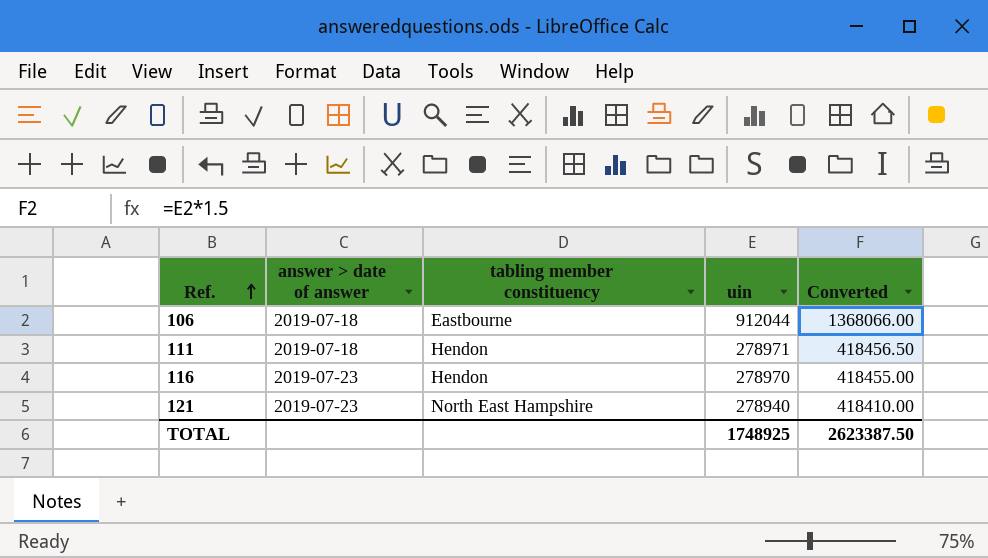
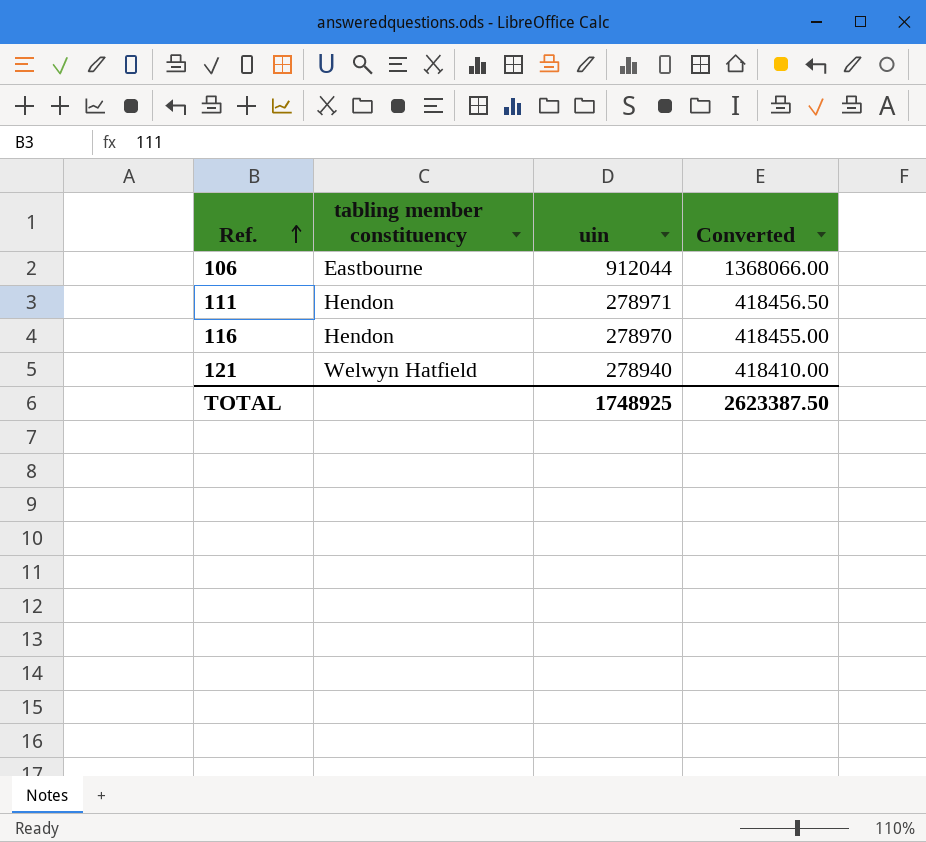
column answer > date of answer | position: 2 -> none
121 | tabling member constituency: North East Hampshire -> Welwyn Hatfield

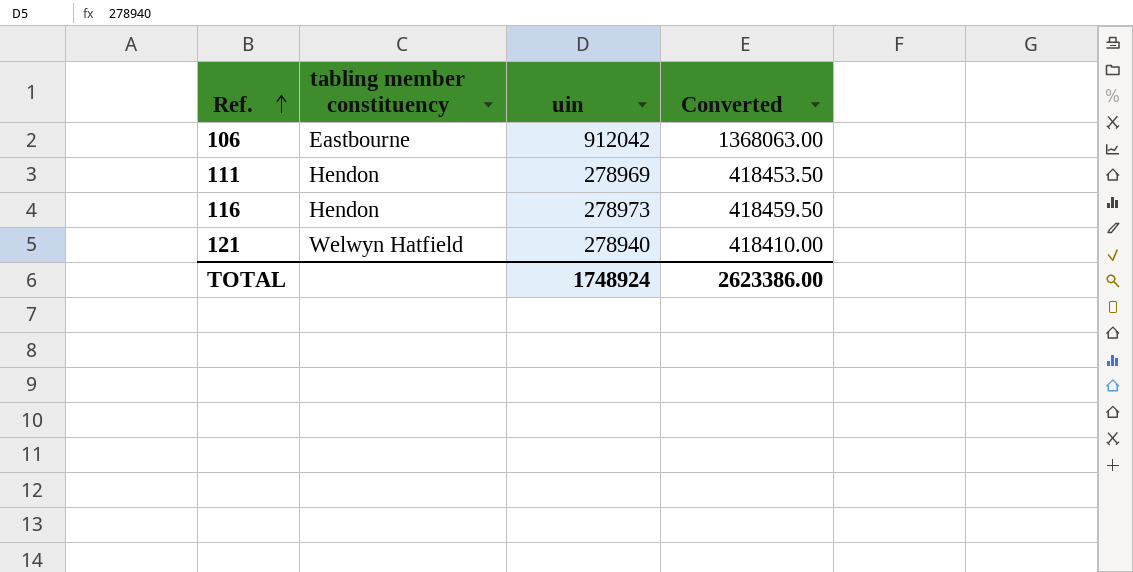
106 | uin: 912044 -> 912042
106 | Converted: 1368066.00 -> 1368063.00
111 | uin: 278971 -> 278969
111 | Converted: 418456.50 -> 418453.50
116 | uin: 278970 -> 278973
116 | Converted: 418455.00 -> 418459.50
TOTAL | uin: 1748925 -> 1748924
TOTAL | Converted: 2623387.50 -> 2623386.00

